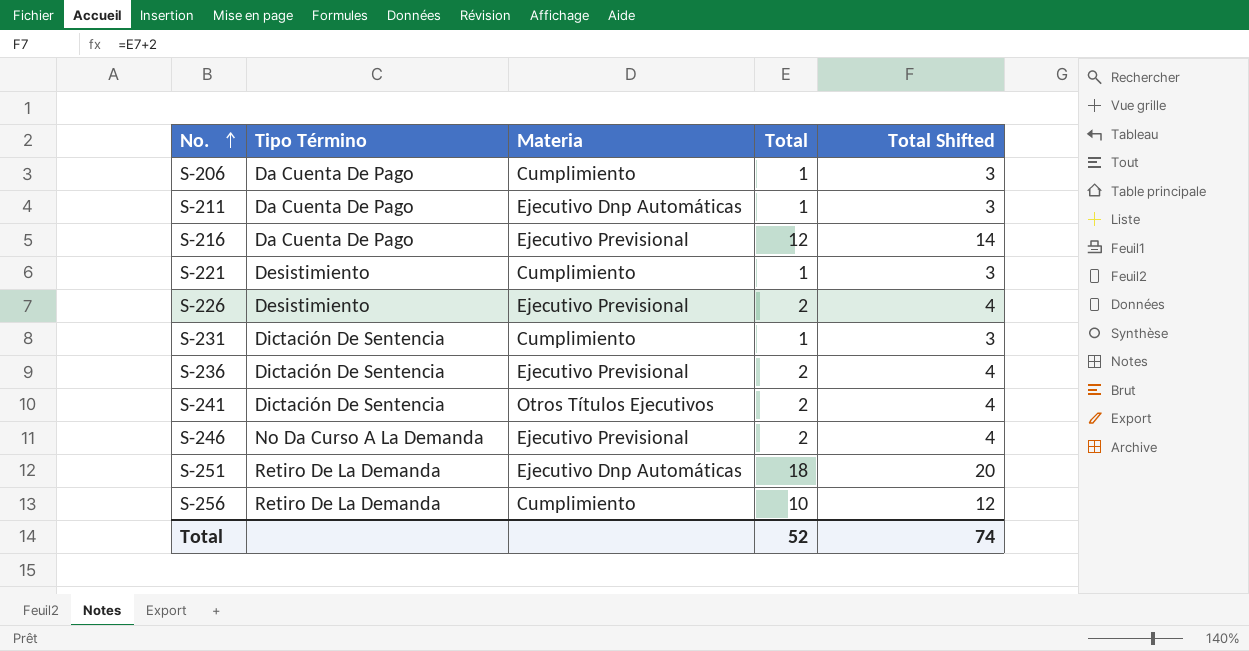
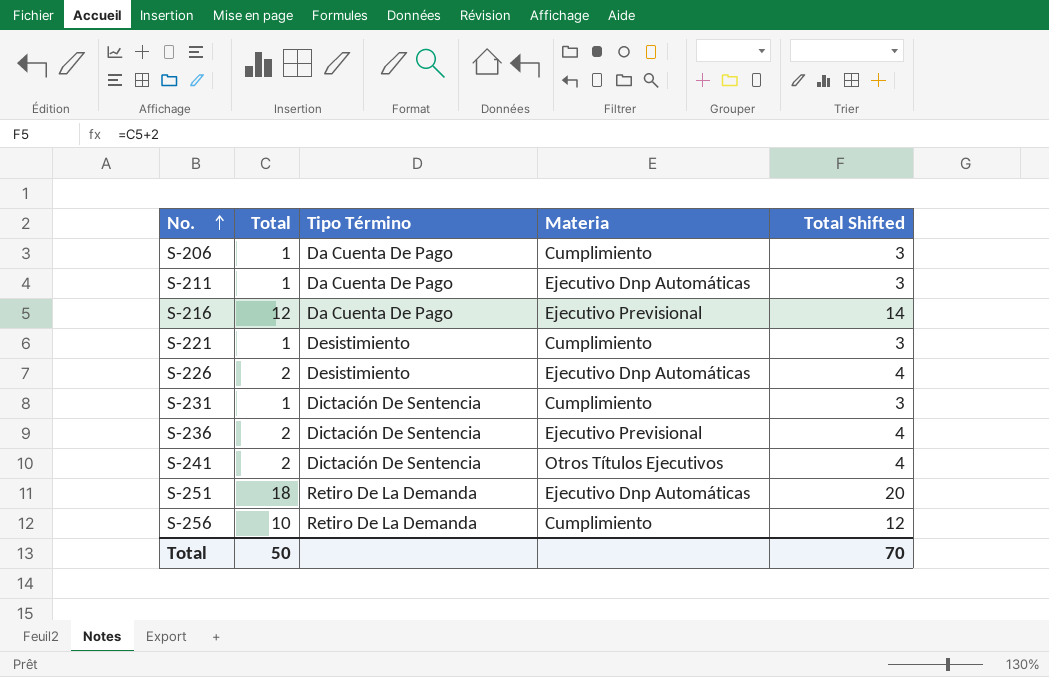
column Total | position: 4 -> 2
row S-246: No Da Curso A La Demanda | Ejecutivo Previsional | 2 | 4 -> none
S-226 | Materia: Ejecutivo Previsional -> Ejecutivo Dnp Automáticas
Total | Total: 52 -> 50
Total | Total Shifted: 74 -> 70

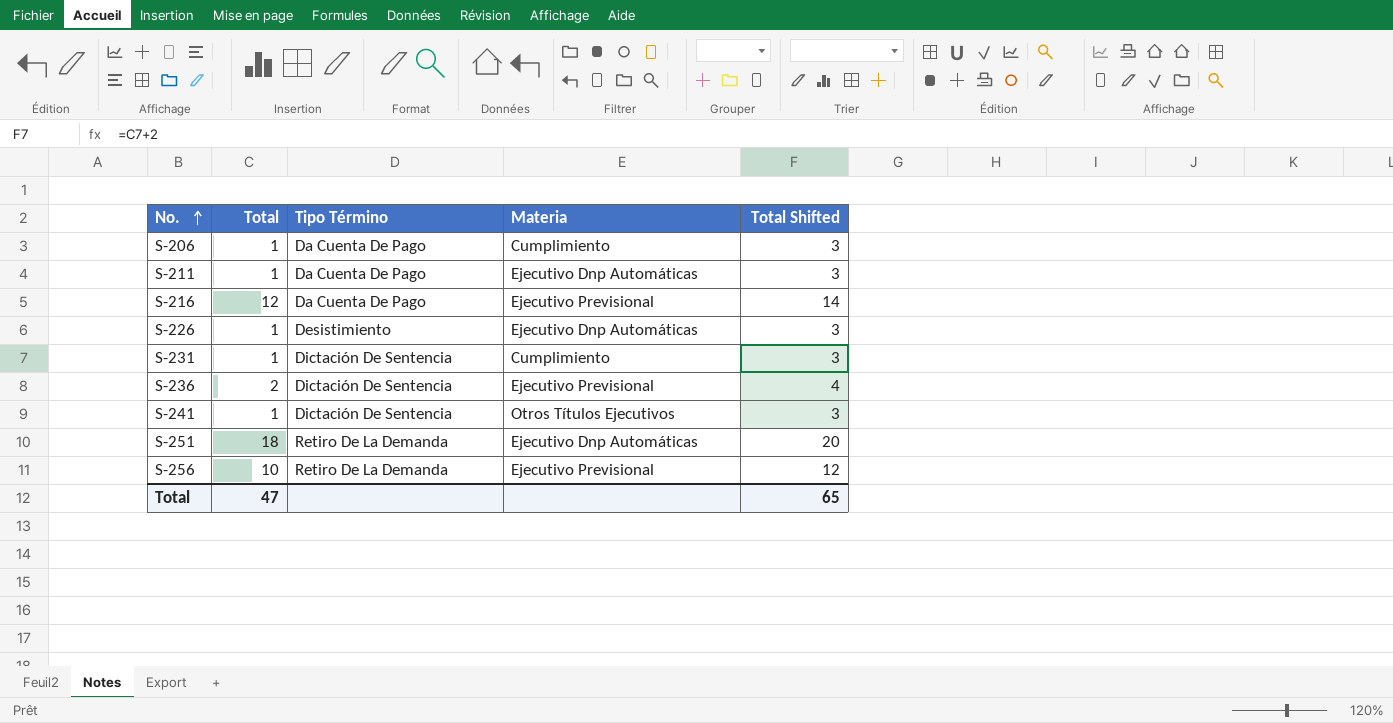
row S-221: 1 | Desistimiento | Cumplimiento | 3 -> none
S-226 | Total: 2 -> 1
S-226 | Total Shifted: 4 -> 3
S-241 | Total: 2 -> 1
S-241 | Total Shifted: 4 -> 3
S-256 | Materia: Cumplimiento -> Ejecutivo Previsional
Total | Total: 50 -> 47
Total | Total Shifted: 70 -> 65

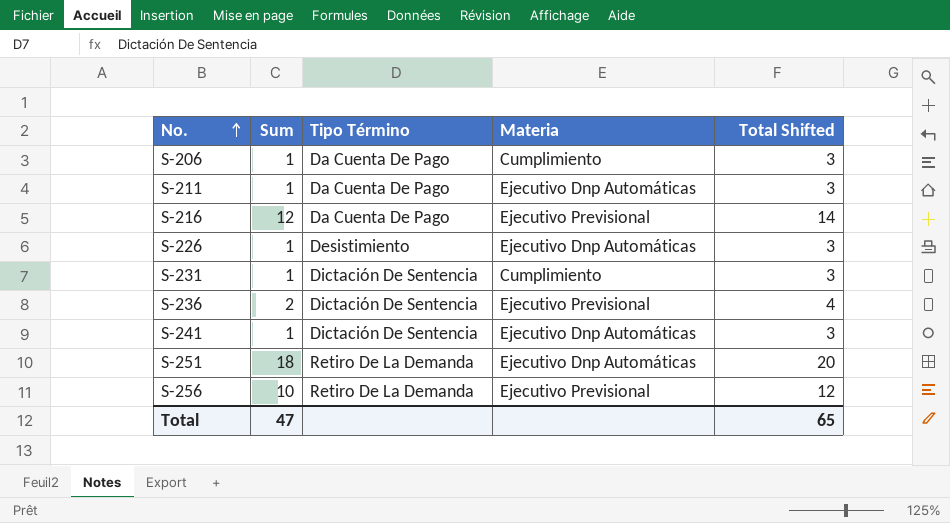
column name: Total -> Sum
S-241 | Materia: Otros Títulos Ejecutivos -> Ejecutivo Dnp Automáticas

